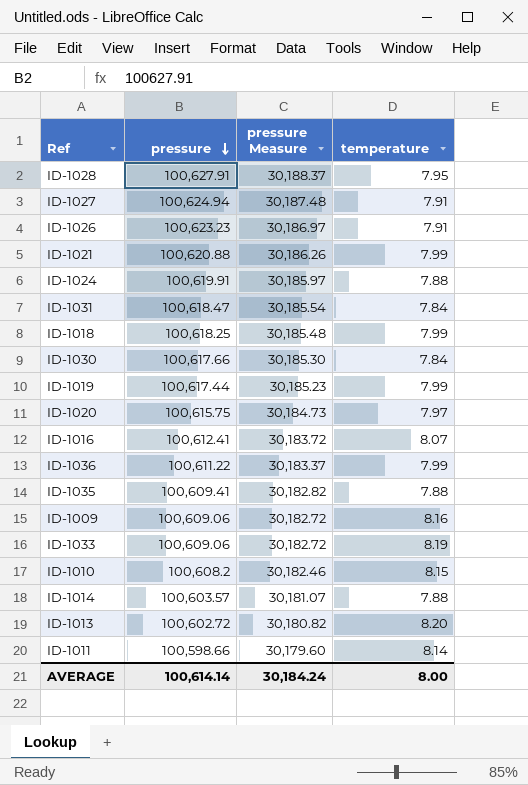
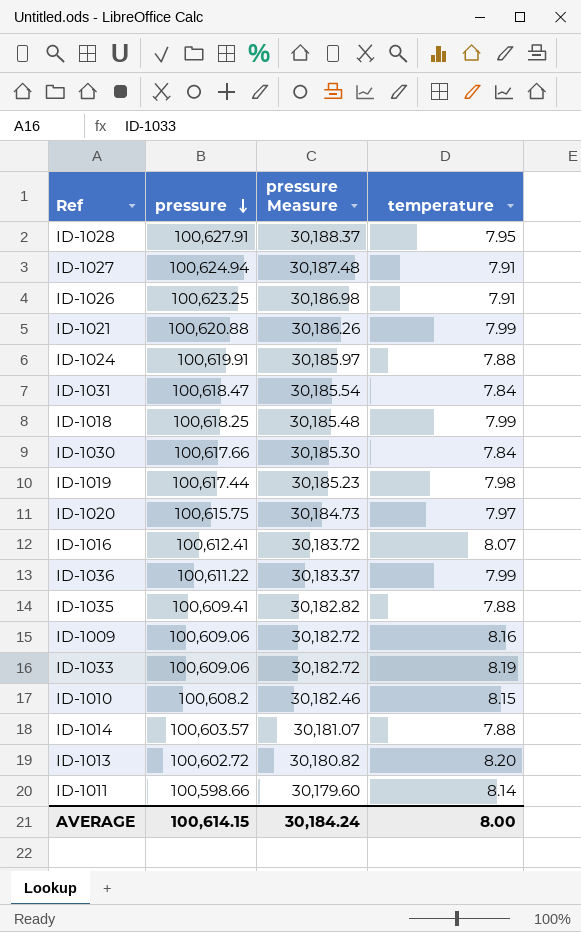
ID-1026 | pressure: 100,623.23 -> 100,623.25
ID-1026 | pressure Measure: 30,186.97 -> 30,186.98
ID-1019 | temperature: 7.99 -> 7.98
AVERAGE | pressure: 100,614.14 -> 100,614.15

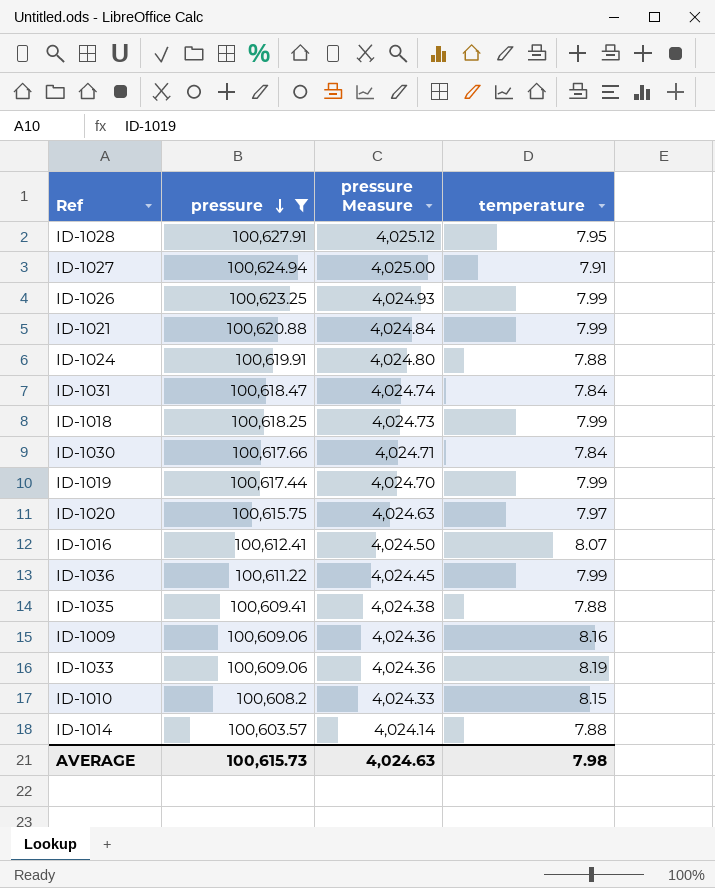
filter: none -> pressure >= 100,603.57
column pressure Measure | formula: [pressure] * 0.3 -> [pressure] * 0.04
ID-1026 | temperature: 7.91 -> 7.99
ID-1019 | temperature: 7.98 -> 7.99
AVERAGE | pressure: 100,614.15 -> 100,615.73
AVERAGE | pressure Measure: 30,184.24 -> 4,024.63
AVERAGE | temperature: 8.00 -> 7.98

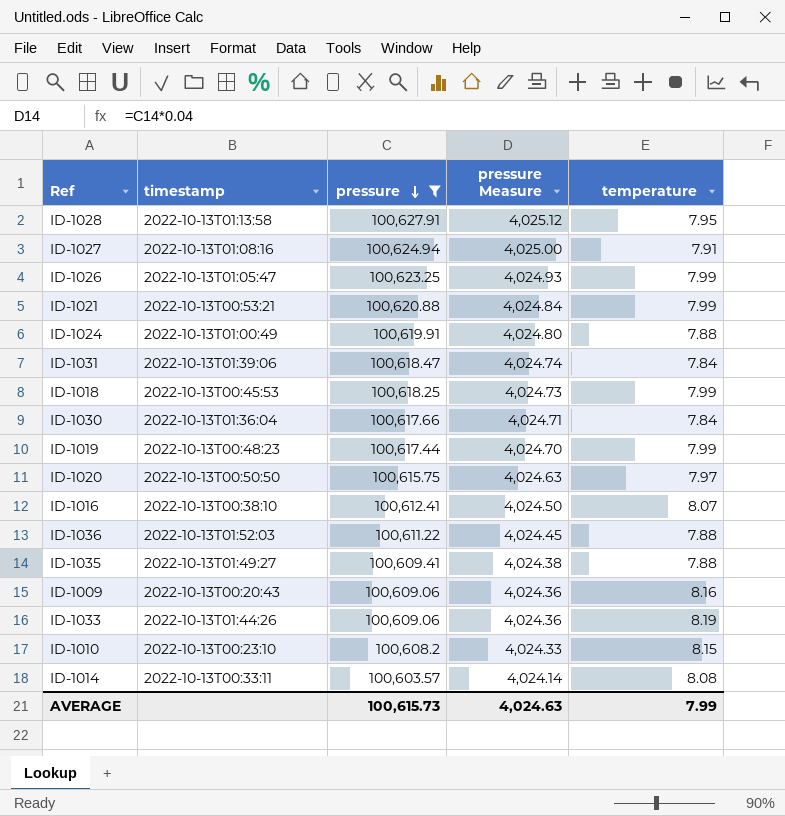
column timestamp | position: none -> 2
ID-1036 | temperature: 7.99 -> 7.88
ID-1014 | temperature: 7.88 -> 8.08
AVERAGE | temperature: 7.98 -> 7.99

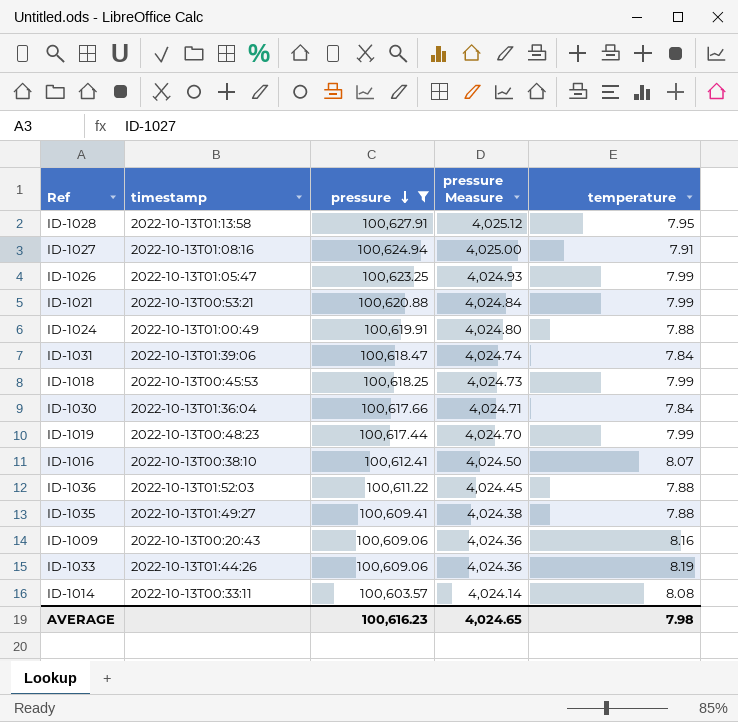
row ID-1020: 2022-10-13T00:50:50 | 100,615.75 | 4,024.63 | 7.97 -> none
row ID-1010: 2022-10-13T00:23:10 | 100,608.2 | 4,024.33 | 8.15 -> none
AVERAGE | pressure: 100,615.73 -> 100,616.23
AVERAGE | pressure Measure: 4,024.63 -> 4,024.65
AVERAGE | temperature: 7.99 -> 7.98

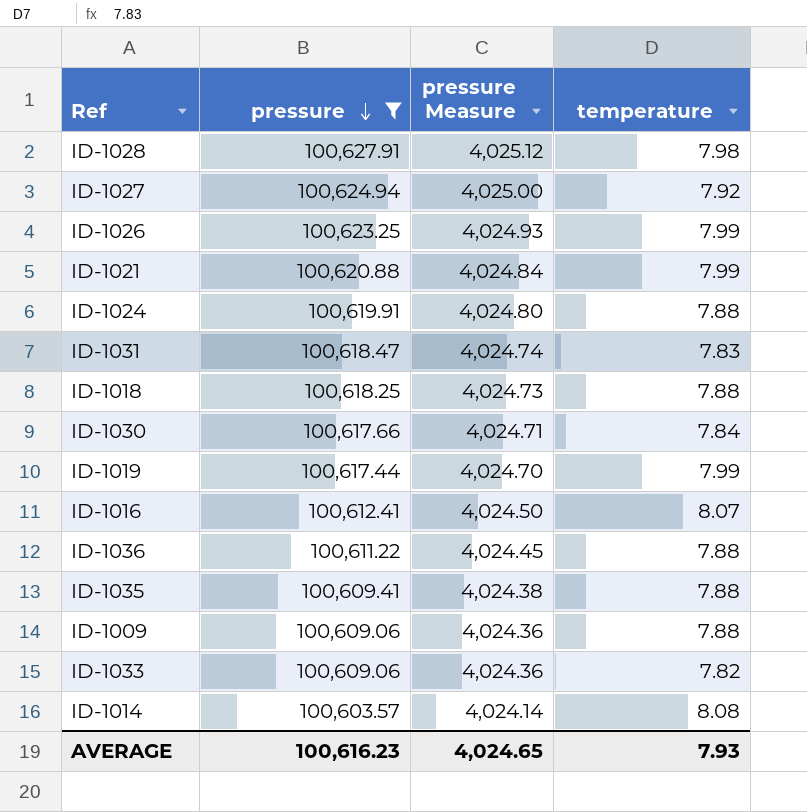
column timestamp | position: 2 -> none
ID-1028 | temperature: 7.95 -> 7.98
ID-1027 | temperature: 7.91 -> 7.92
ID-1031 | temperature: 7.84 -> 7.83
ID-1018 | temperature: 7.99 -> 7.88
ID-1009 | temperature: 8.16 -> 7.88
ID-1033 | temperature: 8.19 -> 7.82
AVERAGE | temperature: 7.98 -> 7.93

